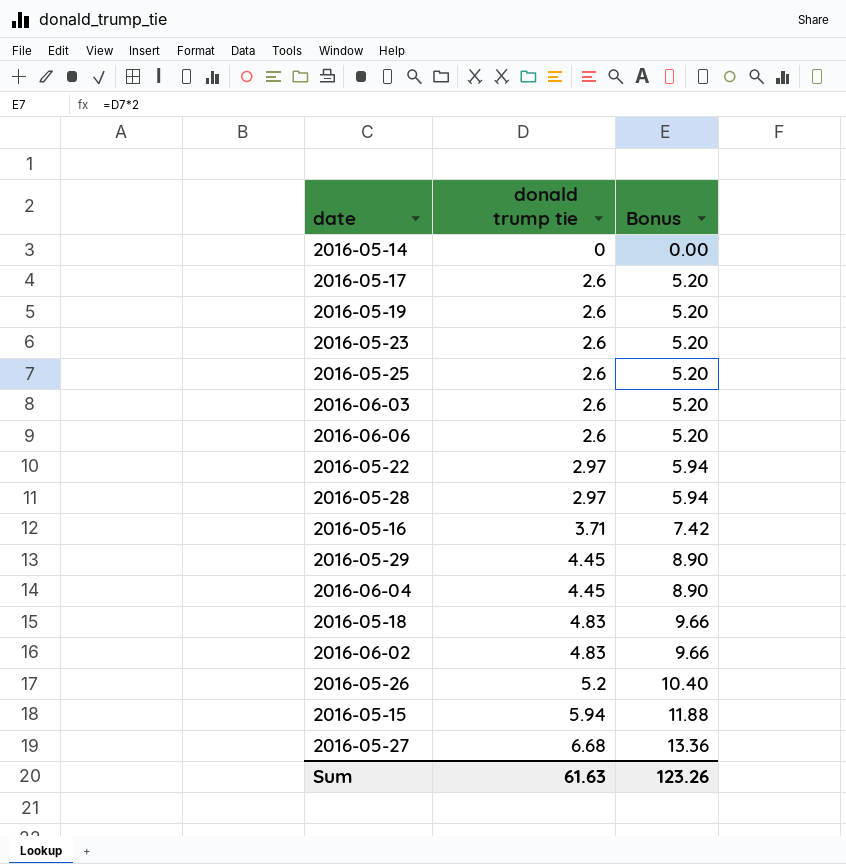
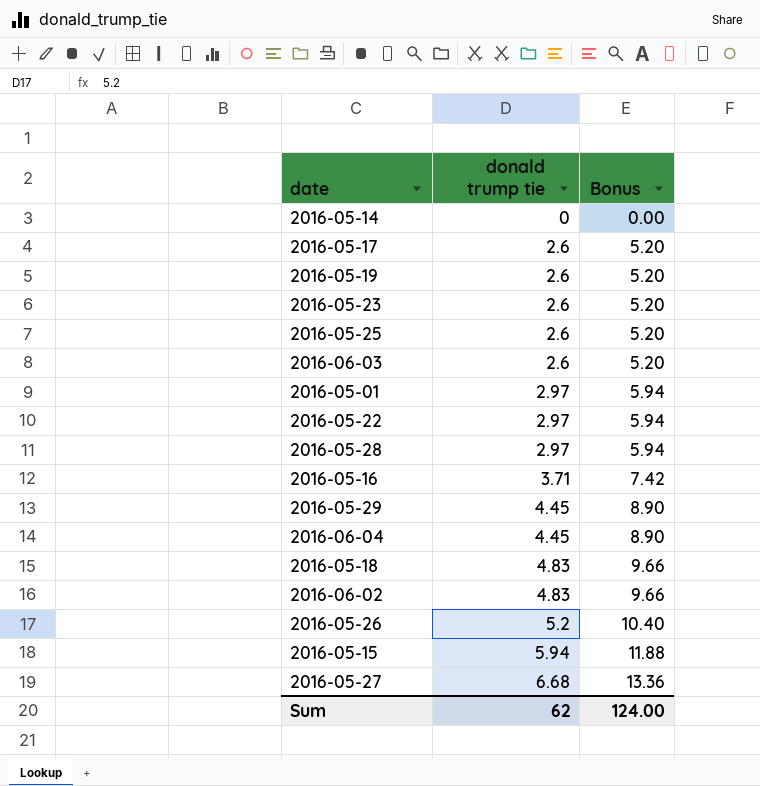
row 2016-06-06: 2.6 | 5.20 -> none
row 2016-05-01: none -> 2.97 | 5.94
Sum | donald trump tie: 61.63 -> 62
Sum | Bonus: 123.26 -> 124.00

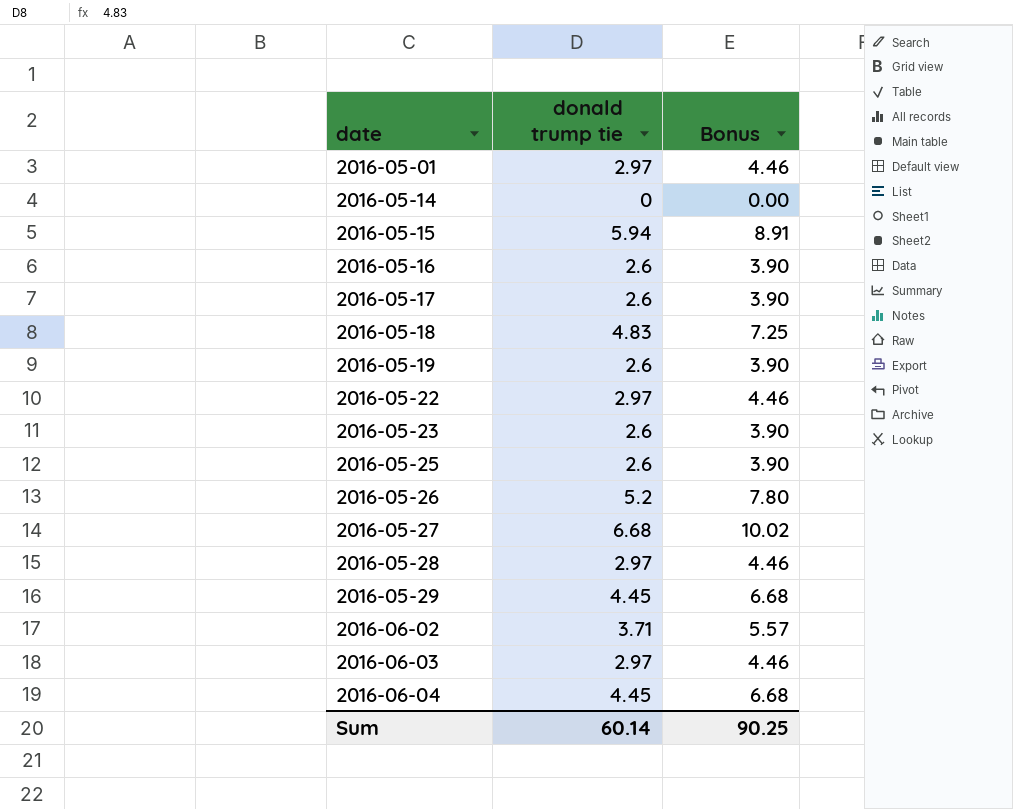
row order: donald trump tie ascending -> date ascending
column Bonus | formula: [donald trump tie] * 2 -> [donald trump tie] * 1.5
2016-05-16 | donald trump tie: 3.71 -> 2.6
2016-06-02 | donald trump tie: 4.83 -> 3.71
2016-06-03 | donald trump tie: 2.6 -> 2.97
Sum | donald trump tie: 62 -> 60.14
Sum | Bonus: 124.00 -> 90.25

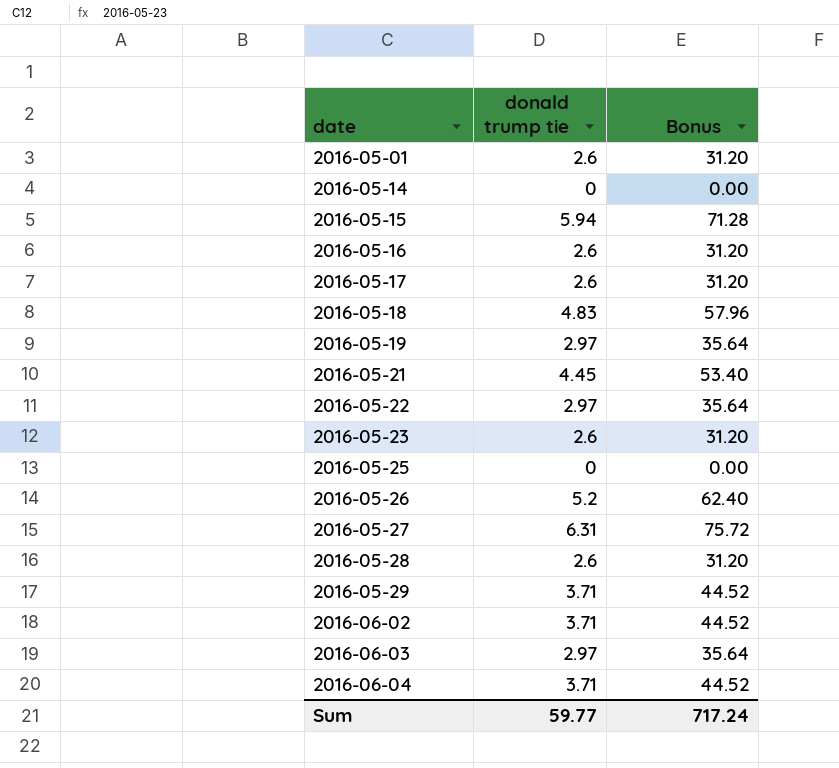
column Bonus | formula: [donald trump tie] * 1.5 -> [donald trump tie] * 12
2016-05-01 | donald trump tie: 2.97 -> 2.6
2016-05-19 | donald trump tie: 2.6 -> 2.97
row 2016-05-21: none -> 4.45 | 53.40
2016-05-25 | donald trump tie: 2.6 -> 0
2016-05-27 | donald trump tie: 6.68 -> 6.31
2016-05-28 | donald trump tie: 2.97 -> 2.6
2016-05-29 | donald trump tie: 4.45 -> 3.71
2016-06-04 | donald trump tie: 4.45 -> 3.71
Sum | donald trump tie: 60.14 -> 59.77
Sum | Bonus: 90.25 -> 717.24

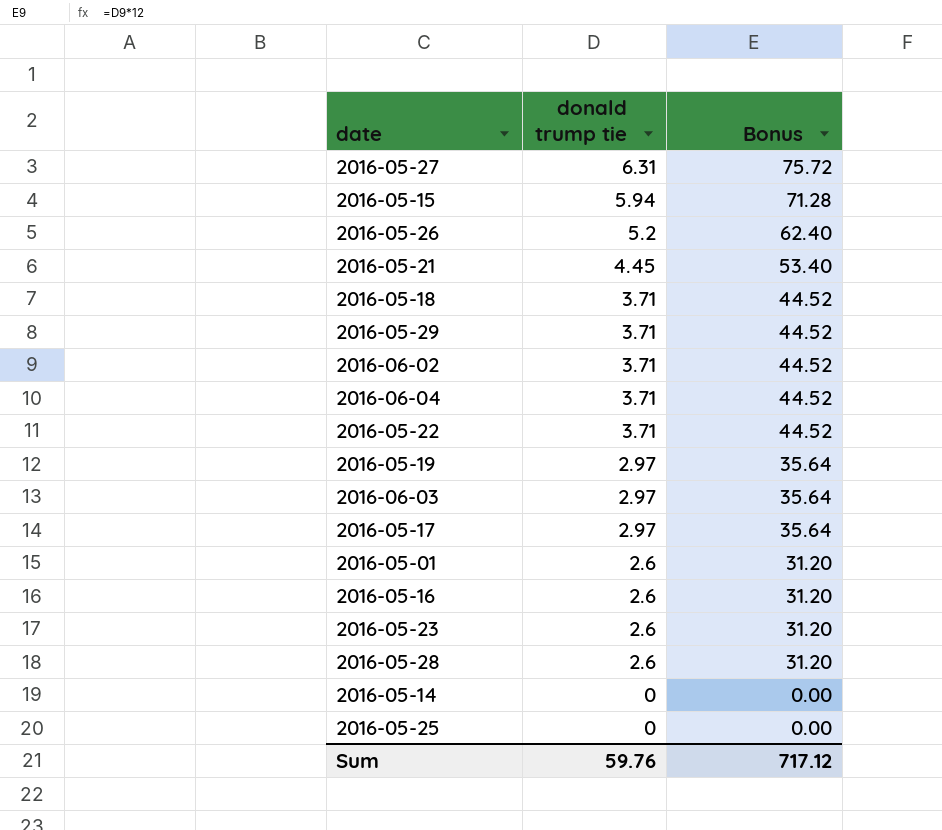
row order: date ascending -> donald trump tie descending
2016-05-18 | donald trump tie: 4.83 -> 3.71
2016-05-18 | Bonus: 57.96 -> 44.52
2016-05-22 | donald trump tie: 2.97 -> 3.71
2016-05-22 | Bonus: 35.64 -> 44.52
2016-05-17 | donald trump tie: 2.6 -> 2.97
2016-05-17 | Bonus: 31.20 -> 35.64
Sum | donald trump tie: 59.77 -> 59.76
Sum | Bonus: 717.24 -> 717.12

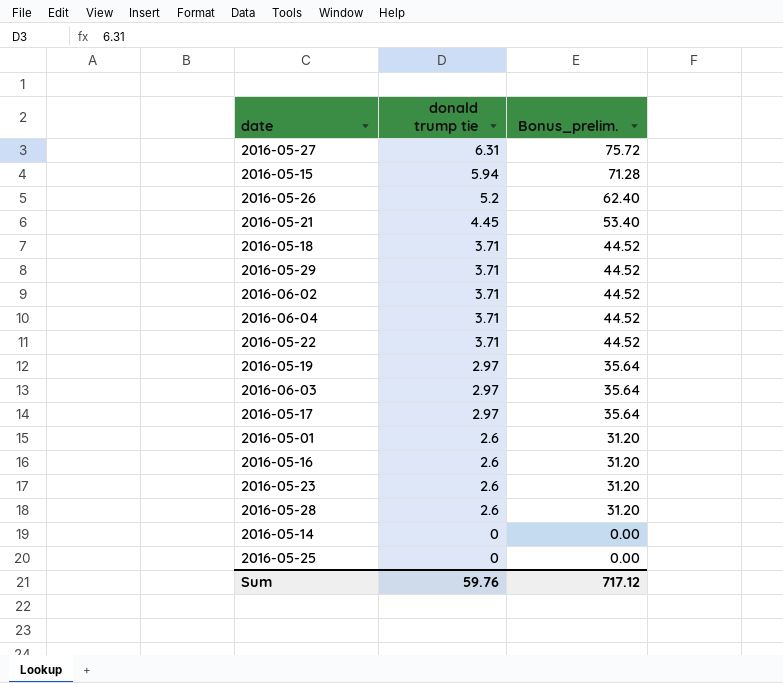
column name: Bonus -> Bonus_prelim.

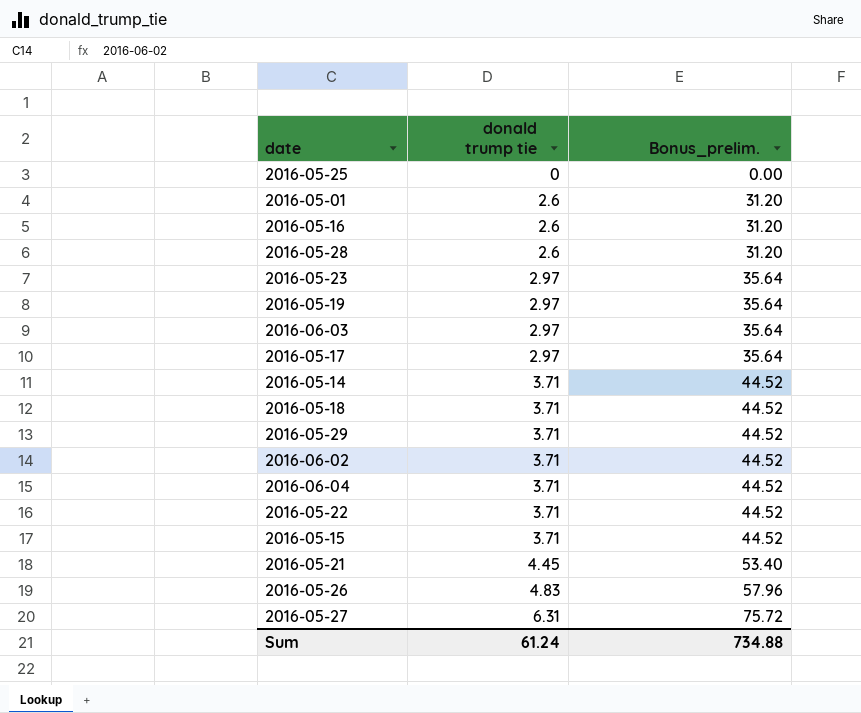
row order: donald trump tie descending -> donald trump tie ascending
2016-05-23 | donald trump tie: 2.6 -> 2.97
2016-05-23 | Bonus_prelim.: 31.20 -> 35.64
2016-05-14 | donald trump tie: 0 -> 3.71
2016-05-14 | Bonus_prelim.: 0.00 -> 44.52
2016-05-15 | donald trump tie: 5.94 -> 3.71
2016-05-15 | Bonus_prelim.: 71.28 -> 44.52
2016-05-26 | donald trump tie: 5.2 -> 4.83
2016-05-26 | Bonus_prelim.: 62.40 -> 57.96
Sum | donald trump tie: 59.76 -> 61.24
Sum | Bonus_prelim.: 717.12 -> 734.88

